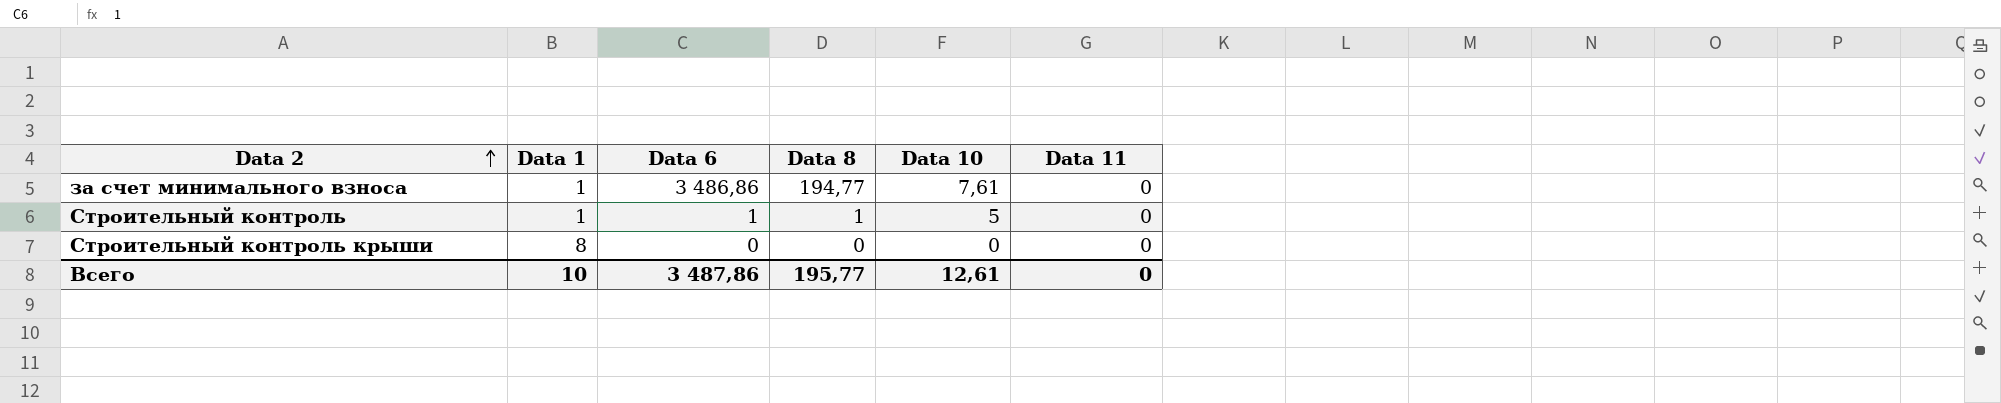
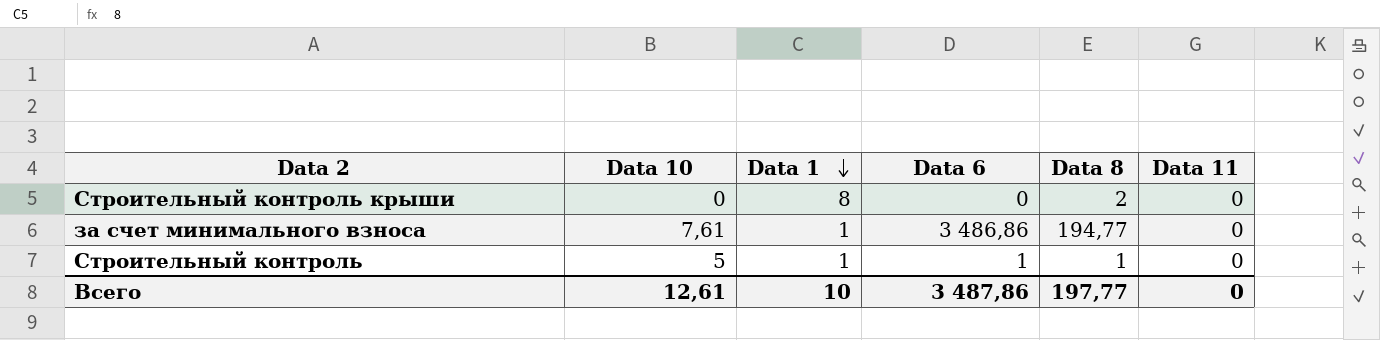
row order: Data 2 ascending -> Data 1 descending
column Data 10 | position: 5 -> 2
Строительный контроль крыши | Data 8: 0 -> 2
Всего | Data 8: 195,77 -> 197,77

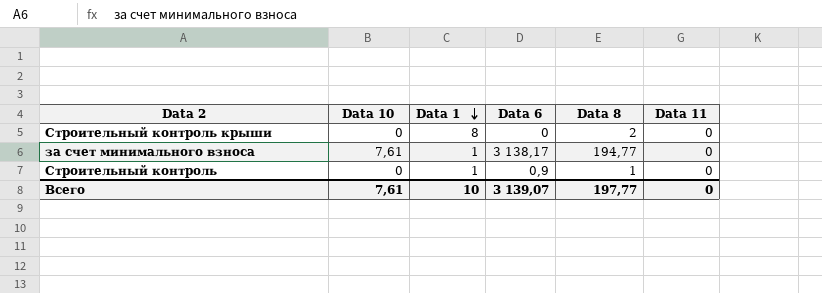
за счет минимального взноса | Data 6: 3 486,86 -> 3 138,17
Строительный контроль | Data 10: 5 -> 0
Строительный контроль | Data 6: 1 -> 0,9
Всего | Data 10: 12,61 -> 7,61
Всего | Data 6: 3 487,86 -> 3 139,07

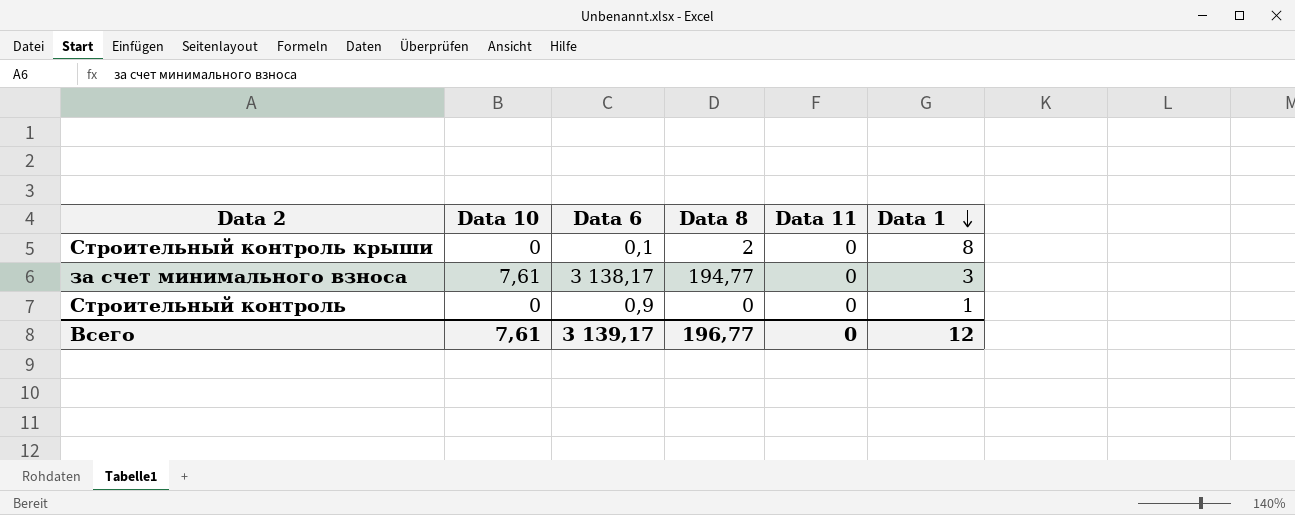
column Data 1 | position: 3 -> 6
Строительный контроль крыши | Data 6: 0 -> 0,1
за счет минимального взноса | Data 1: 1 -> 3
Строительный контроль | Data 8: 1 -> 0
Всего | Data 6: 3 139,07 -> 3 139,17
Всего | Data 8: 197,77 -> 196,77
Всего | Data 1: 10 -> 12

